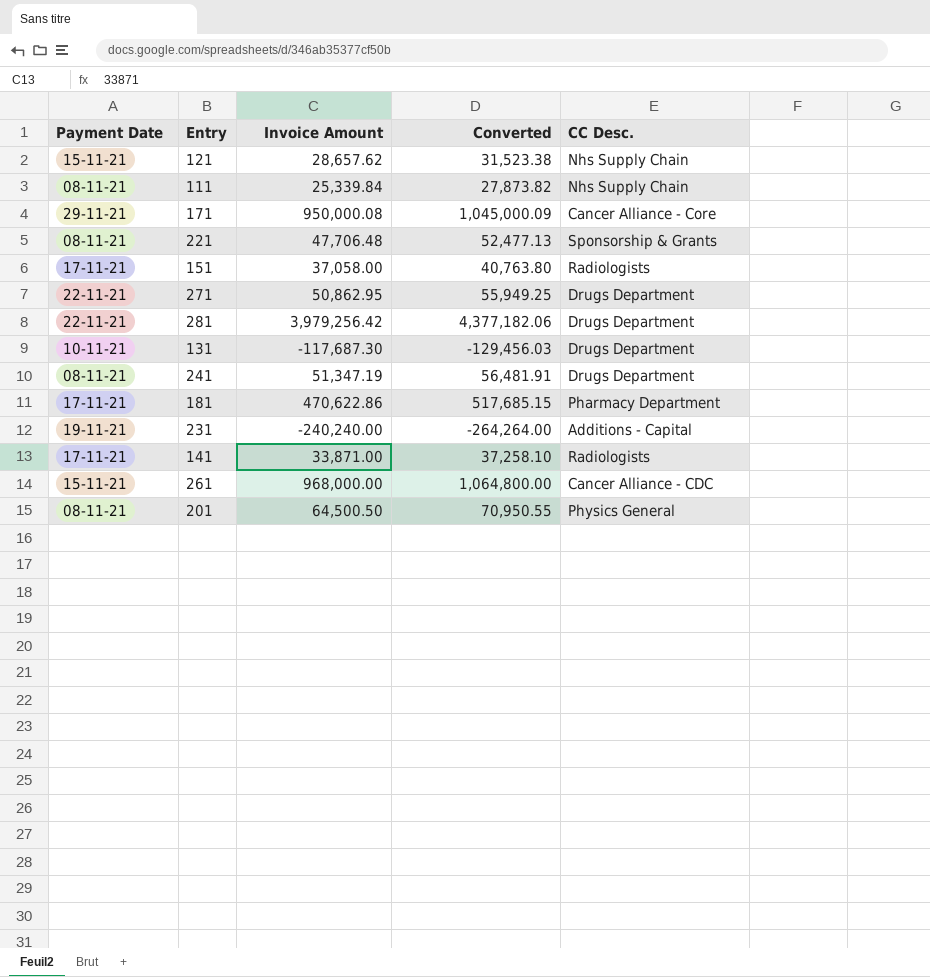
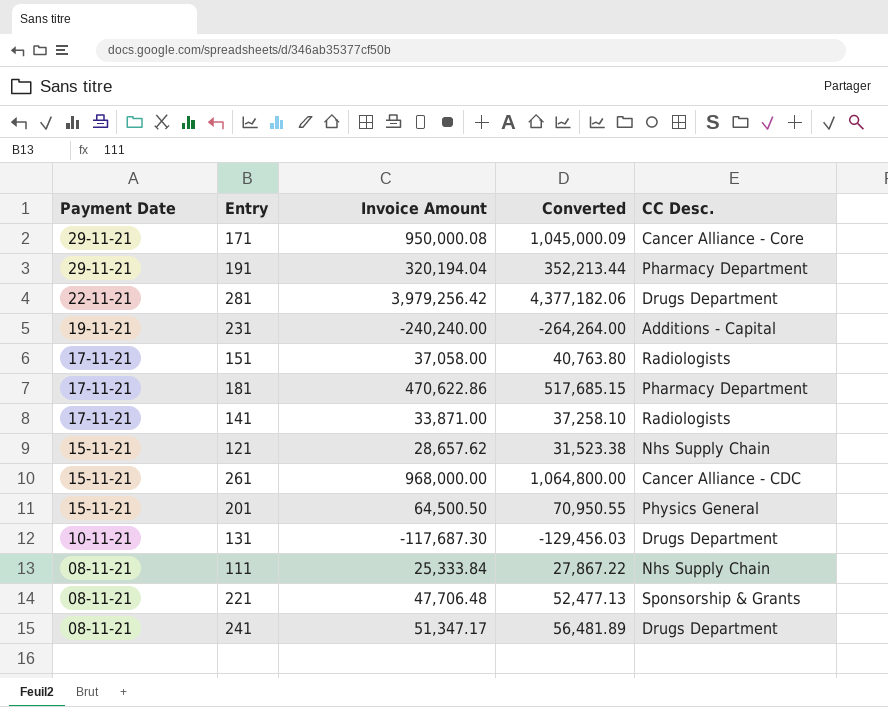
row order: none -> Payment Date descending
row 271: 22-11-21 | 50,862.95 | 55,949.25 | Drugs Department -> none
row 191: none -> 29-11-21 | 320,194.04 | 352,213.44 | Pharmacy Department
201 | Payment Date: 08-11-21 -> 15-11-21
111 | Invoice Amount: 25,339.84 -> 25,333.84
111 | Converted: 27,873.82 -> 27,867.22
241 | Invoice Amount: 51,347.19 -> 51,347.17
241 | Converted: 56,481.91 -> 56,481.89

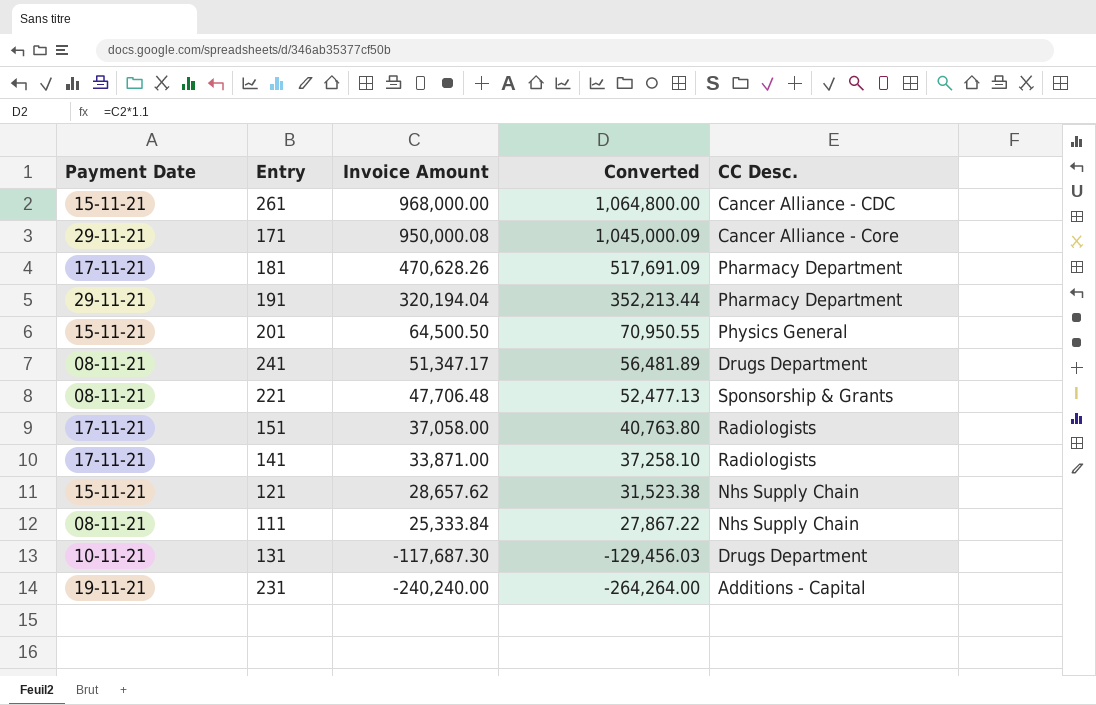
row order: Payment Date descending -> Invoice Amount descending
row 281: 22-11-21 | 3,979,256.42 | 4,377,182.06 | Drugs Department -> none
181 | Invoice Amount: 470,622.86 -> 470,628.26
181 | Converted: 517,685.15 -> 517,691.09

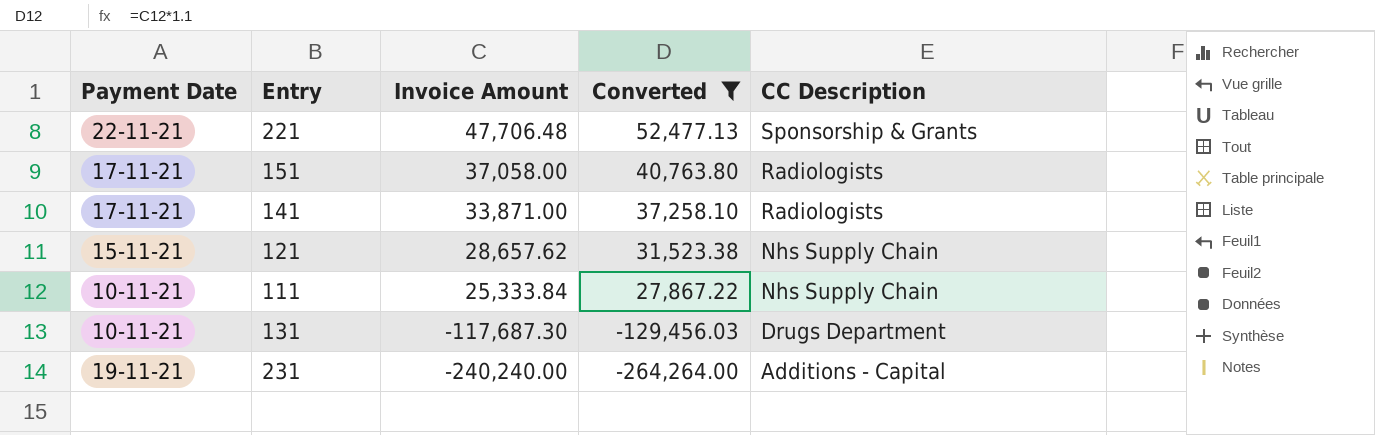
filter: none -> Converted <= 52,477.13
column name: CC Desc. -> CC Description
221 | Payment Date: 08-11-21 -> 22-11-21
111 | Payment Date: 08-11-21 -> 10-11-21

